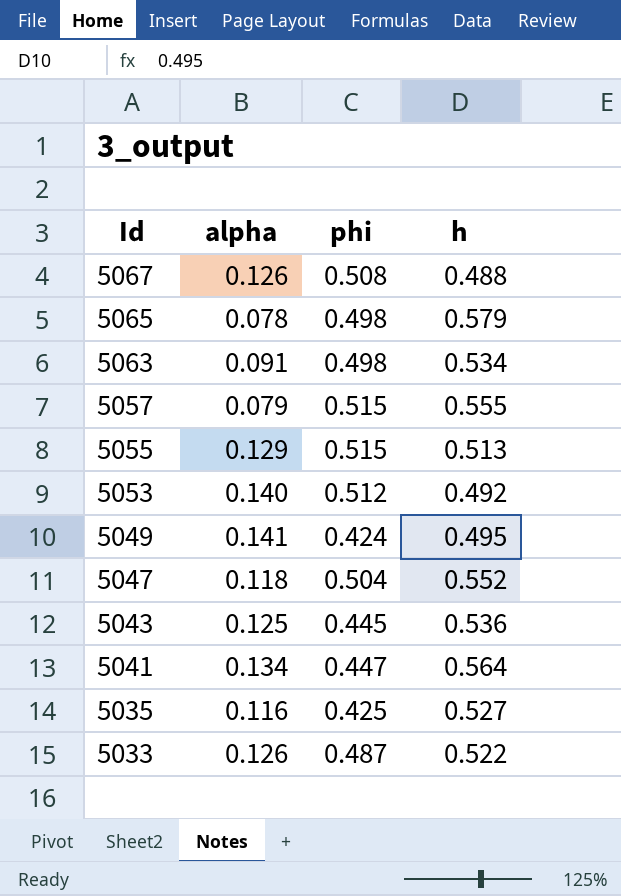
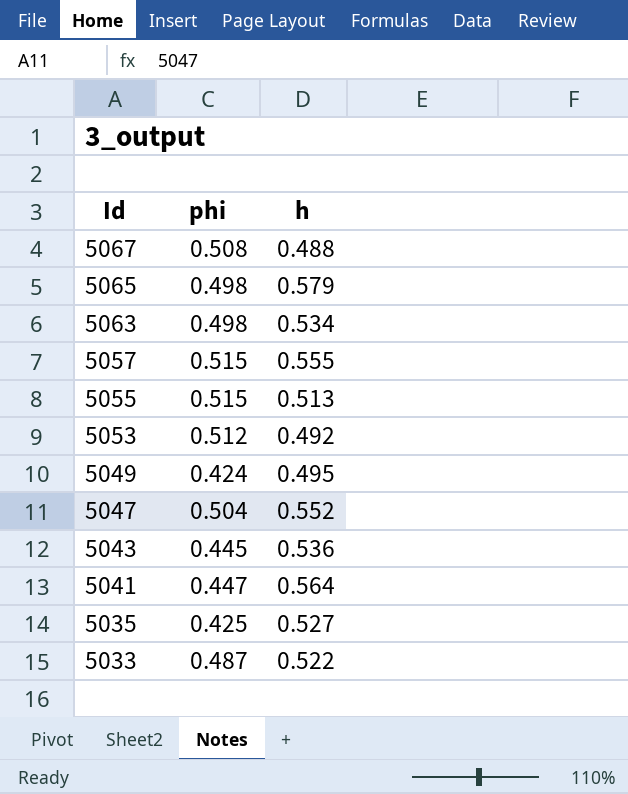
column alpha | position: 2 -> none

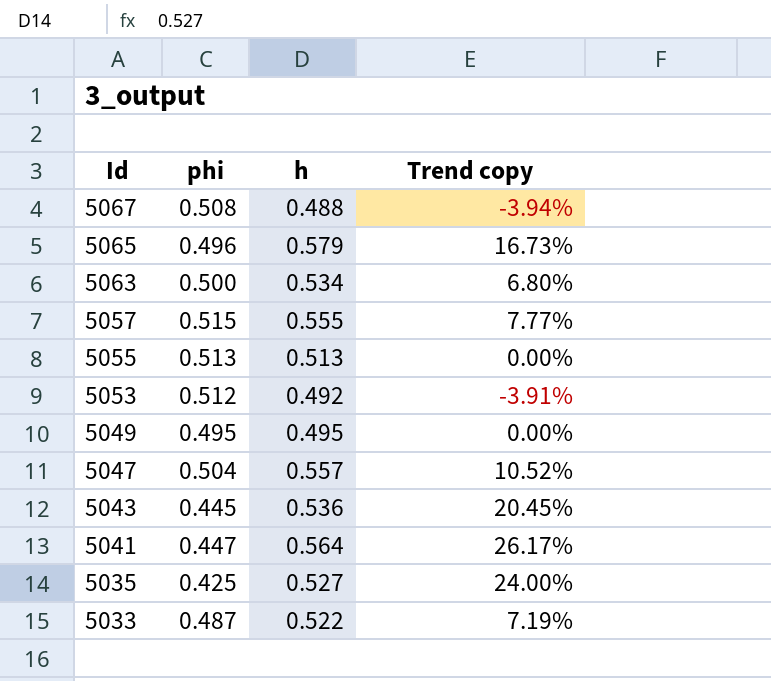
column Trend copy | formula: none -> ([h] - [phi]) / [phi]
5065 | phi: 0.498 -> 0.496
5063 | phi: 0.498 -> 0.500
5055 | phi: 0.515 -> 0.513
5049 | phi: 0.424 -> 0.495
5047 | h: 0.552 -> 0.557

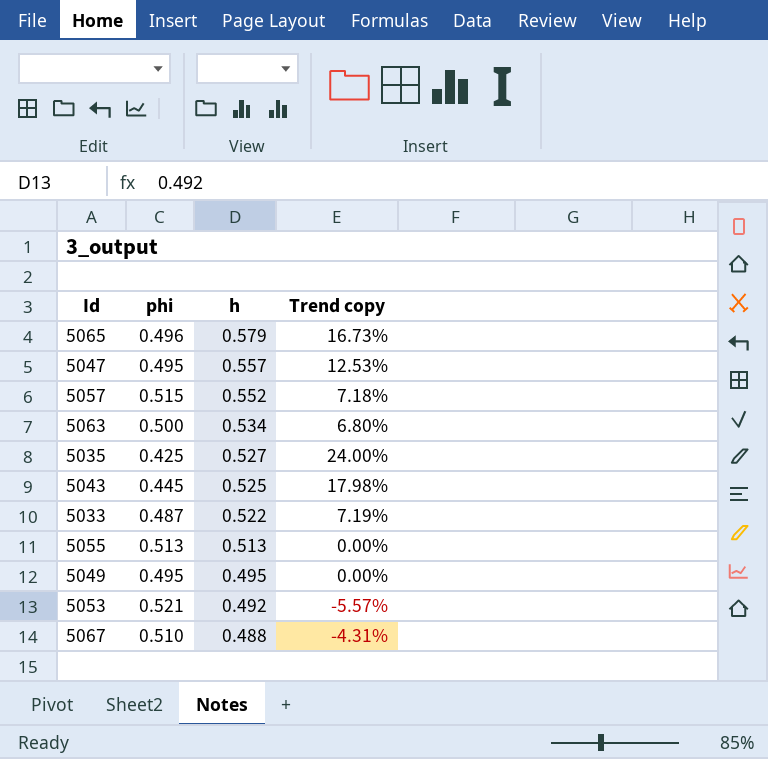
row order: Id descending -> h descending
row 5041: 0.447 | 0.564 | 26.17% -> none
5047 | phi: 0.504 -> 0.495
5047 | Trend copy: 10.52% -> 12.53%
5057 | h: 0.555 -> 0.552
5057 | Trend copy: 7.77% -> 7.18%
5043 | h: 0.536 -> 0.525
5043 | Trend copy: 20.45% -> 17.98%
5053 | phi: 0.512 -> 0.521
5053 | Trend copy: -3.91% -> -5.57%
5067 | phi: 0.508 -> 0.510
5067 | Trend copy: -3.94% -> -4.31%

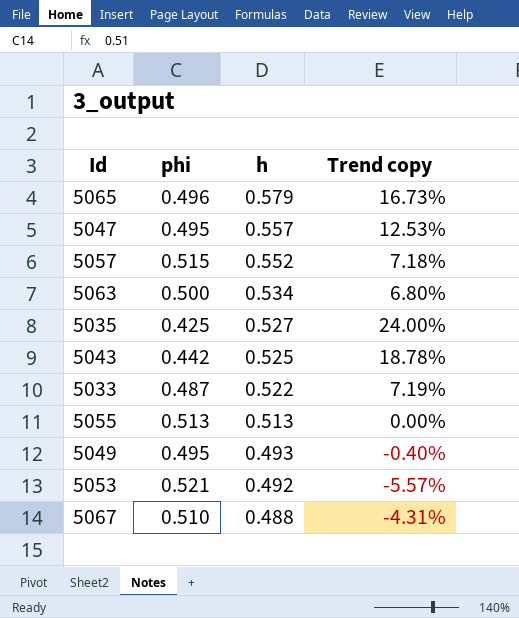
5043 | phi: 0.445 -> 0.442
5043 | Trend copy: 17.98% -> 18.78%
5049 | h: 0.495 -> 0.493
5049 | Trend copy: 0.00% -> -0.40%

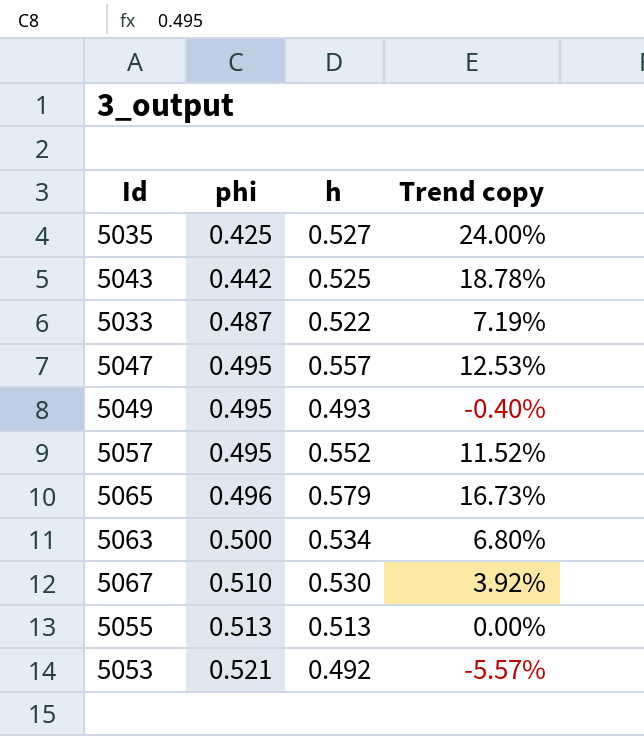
row order: h descending -> phi ascending
5057 | phi: 0.515 -> 0.495
5057 | Trend copy: 7.18% -> 11.52%
5067 | h: 0.488 -> 0.530
5067 | Trend copy: -4.31% -> 3.92%

